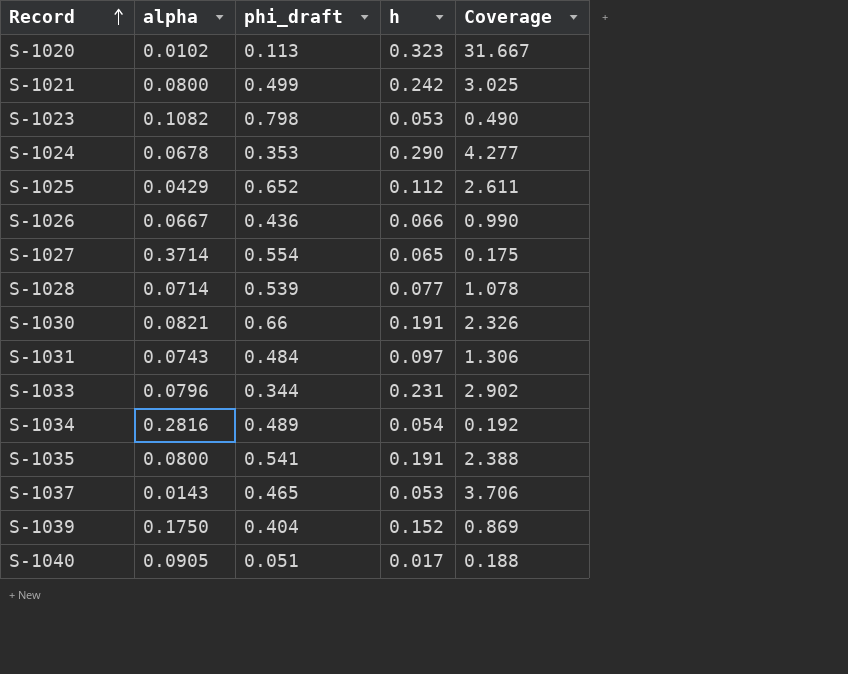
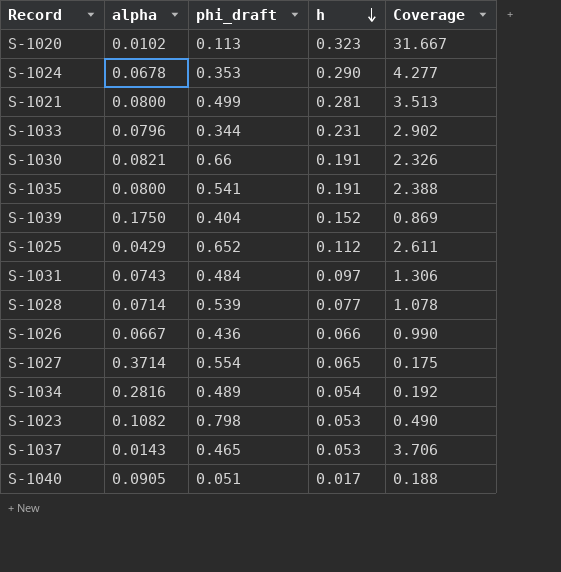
row order: Record ascending -> h descending
S-1021 | h: 0.242 -> 0.281
S-1021 | Coverage: 3.025 -> 3.513

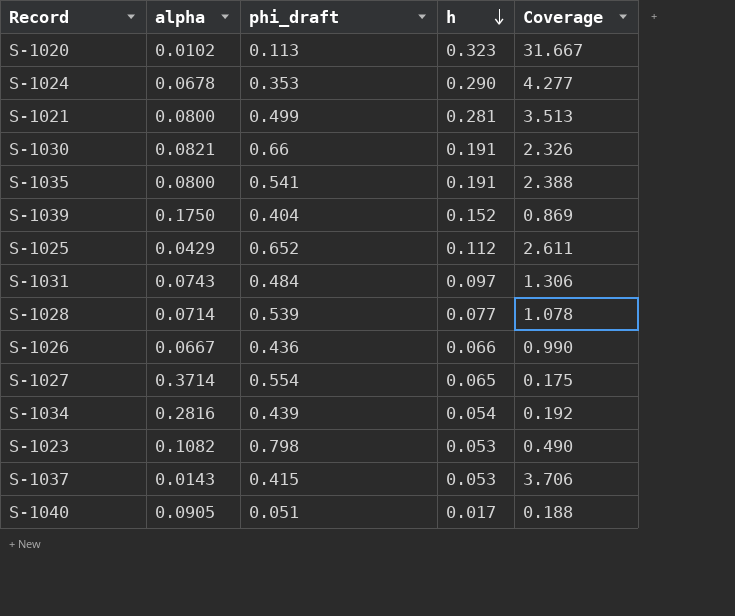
row S-1033: 0.0796 | 0.344 | 0.231 | 2.902 -> none
S-1034 | phi_draft: 0.489 -> 0.439
S-1037 | phi_draft: 0.465 -> 0.415

